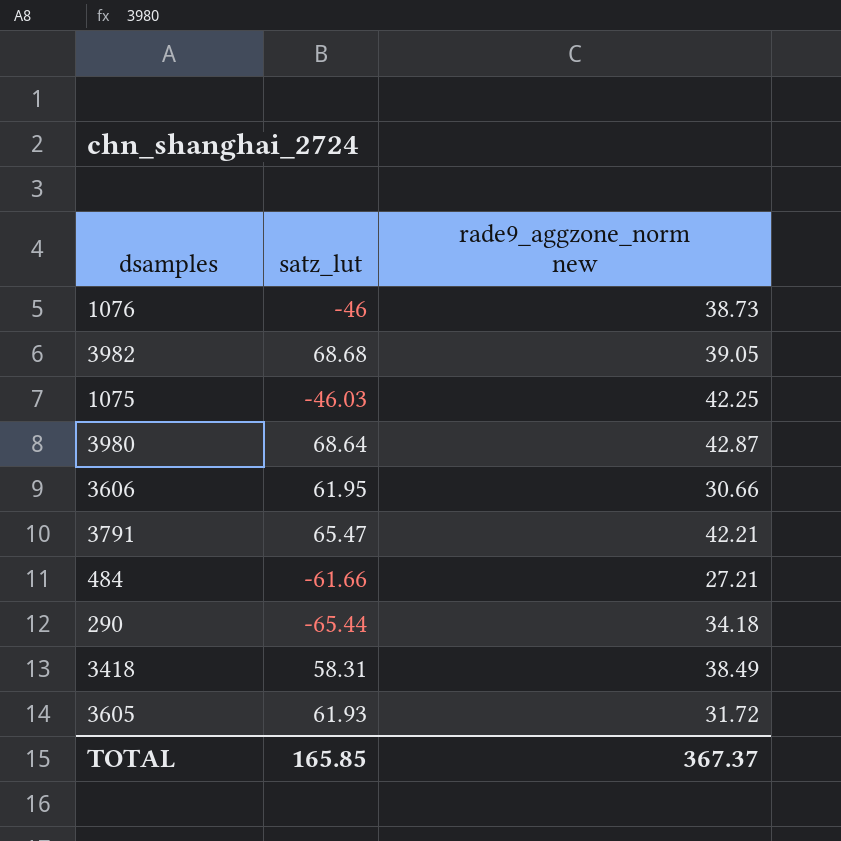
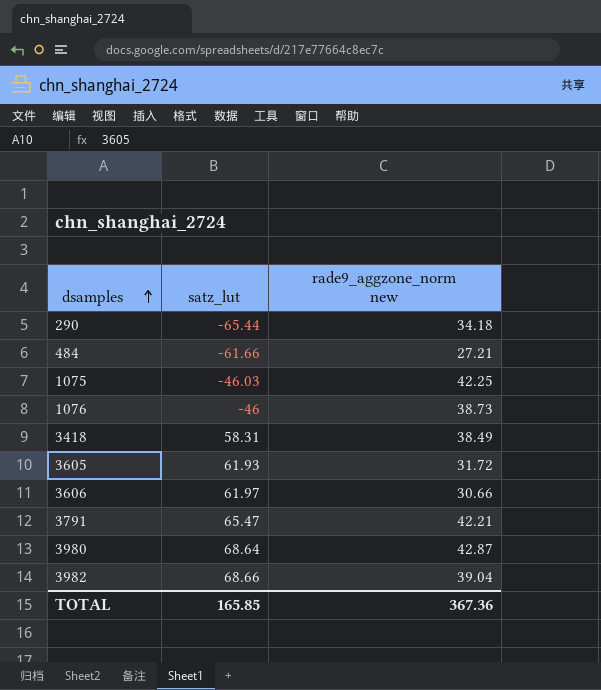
row order: none -> dsamples ascending
3606 | satz_lut: 61.95 -> 61.97
3982 | satz_lut: 68.68 -> 68.66
3982 | rade9_aggzone_norm new: 39.05 -> 39.04
TOTAL | rade9_aggzone_norm new: 367.37 -> 367.36

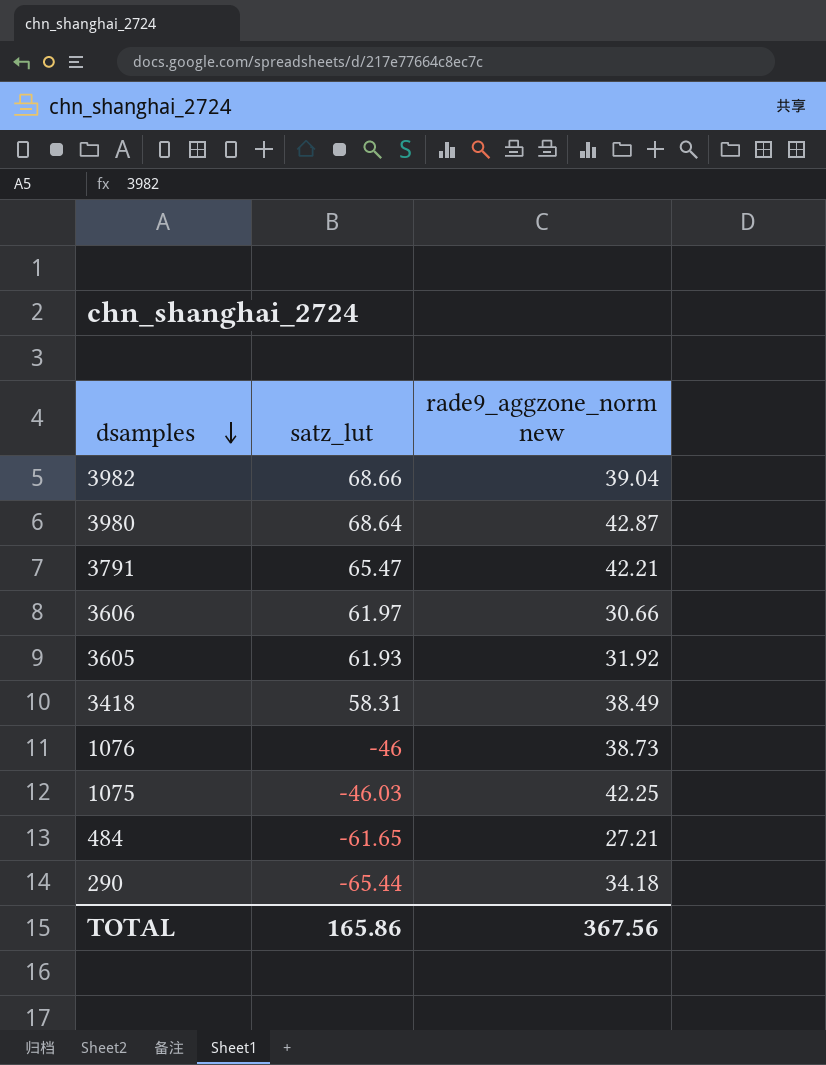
row order: dsamples ascending -> dsamples descending
3605 | rade9_aggzone_norm new: 31.72 -> 31.92
484 | satz_lut: -61.66 -> -61.65
TOTAL | satz_lut: 165.85 -> 165.86
TOTAL | rade9_aggzone_norm new: 367.36 -> 367.56

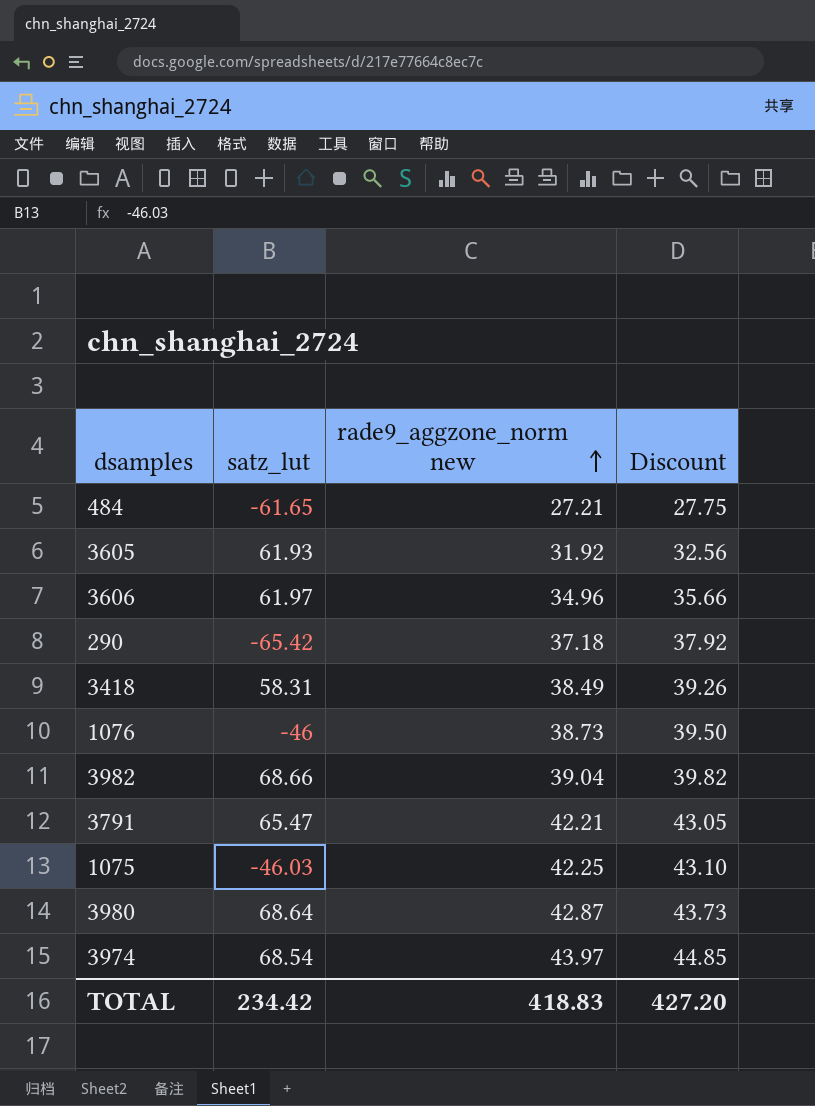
row order: dsamples descending -> rade9_aggzone_norm new ascending
column Discount | formula: none -> [rade9_aggzone_norm new] * 1.02
3606 | rade9_aggzone_norm new: 30.66 -> 34.96
290 | satz_lut: -65.44 -> -65.42
290 | rade9_aggzone_norm new: 34.18 -> 37.18
row 3974: none -> 68.54 | 43.97 | 44.85
TOTAL | satz_lut: 165.86 -> 234.42
TOTAL | rade9_aggzone_norm new: 367.56 -> 418.83

